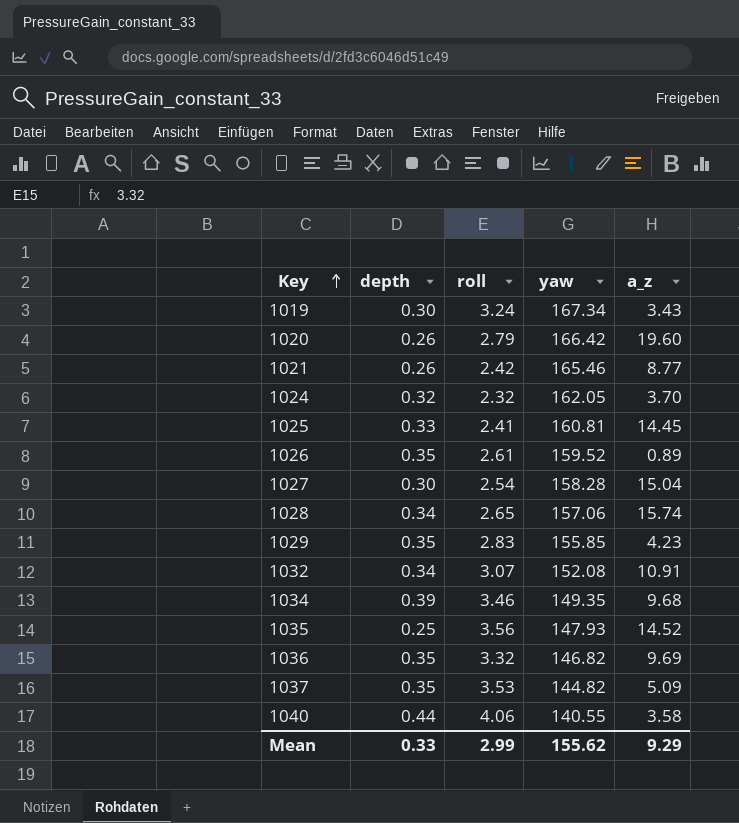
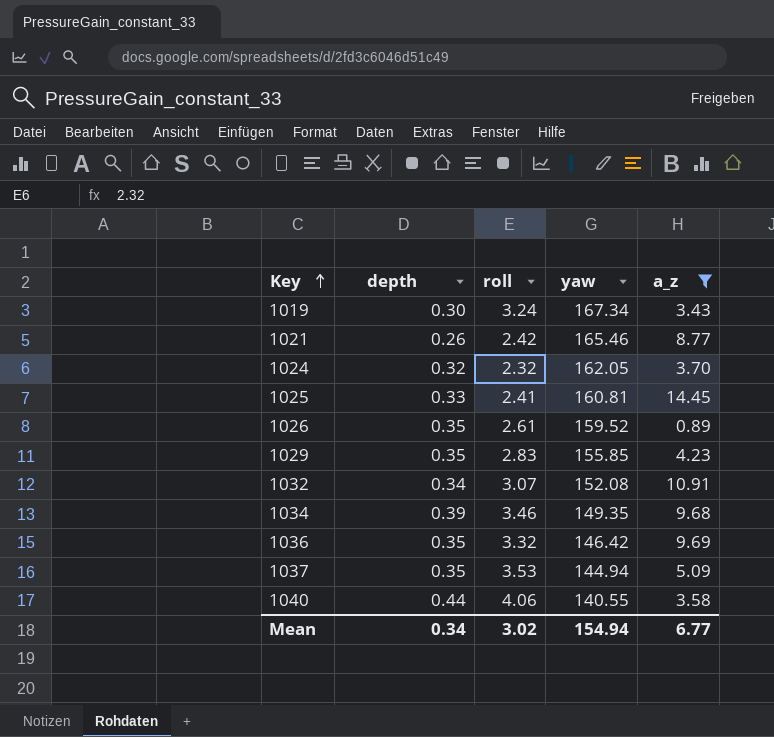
filter: none -> a_z <= 14.45
1036 | yaw: 146.82 -> 146.42
1037 | yaw: 144.82 -> 144.94
Mean | depth: 0.33 -> 0.34
Mean | roll: 2.99 -> 3.02
Mean | yaw: 155.62 -> 154.94
Mean | a_z: 9.29 -> 6.77

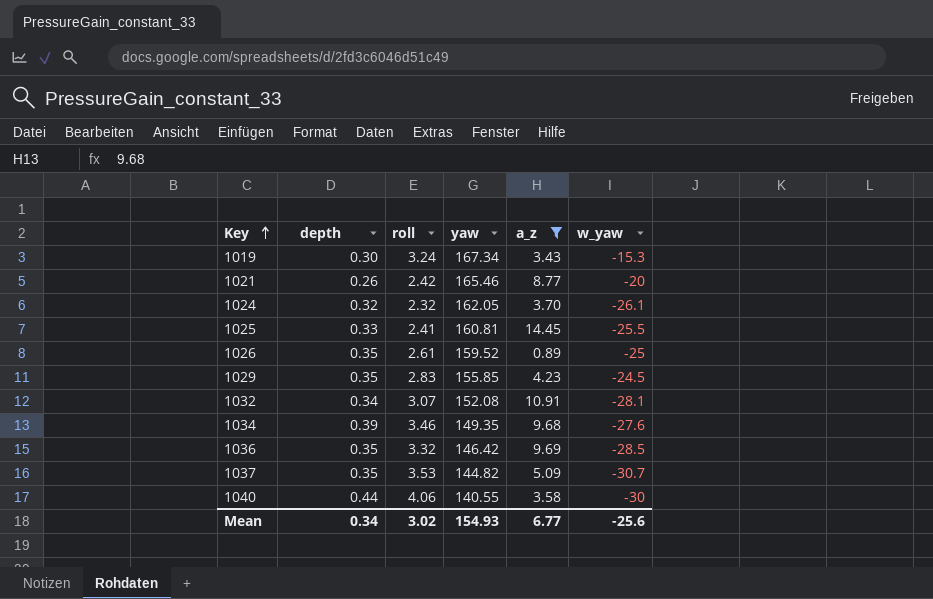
column w_yaw | position: none -> 6
1037 | yaw: 144.94 -> 144.82
Mean | yaw: 154.94 -> 154.93

